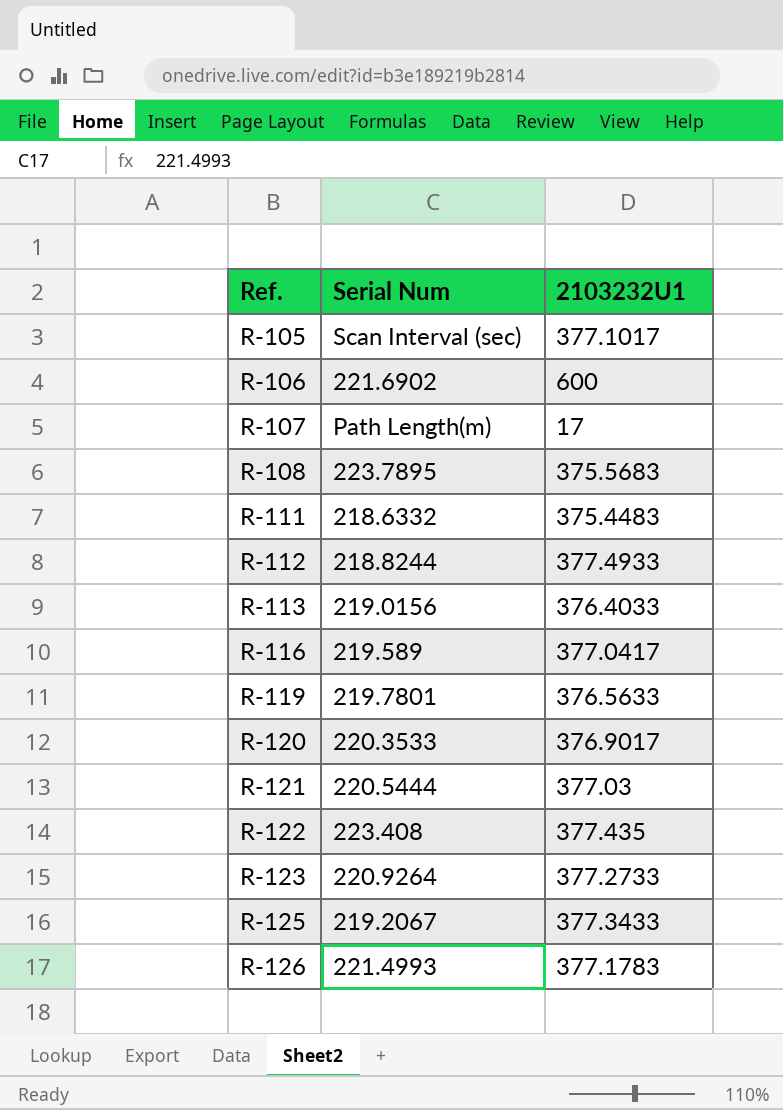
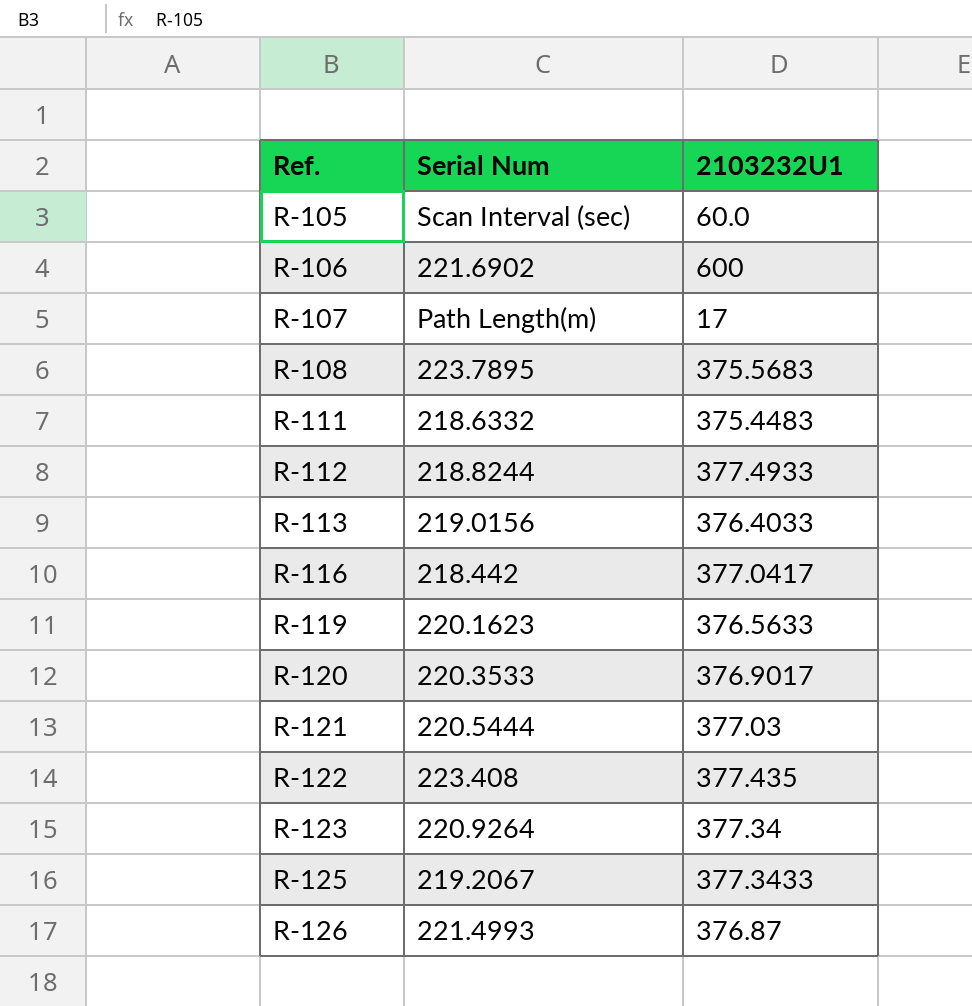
R-105 | 2103232U1: 377.1017 -> 60.0
R-116 | Serial Num: 219.589 -> 218.442
R-119 | Serial Num: 219.7801 -> 220.1623
R-123 | 2103232U1: 377.2733 -> 377.34
R-126 | 2103232U1: 377.1783 -> 376.87

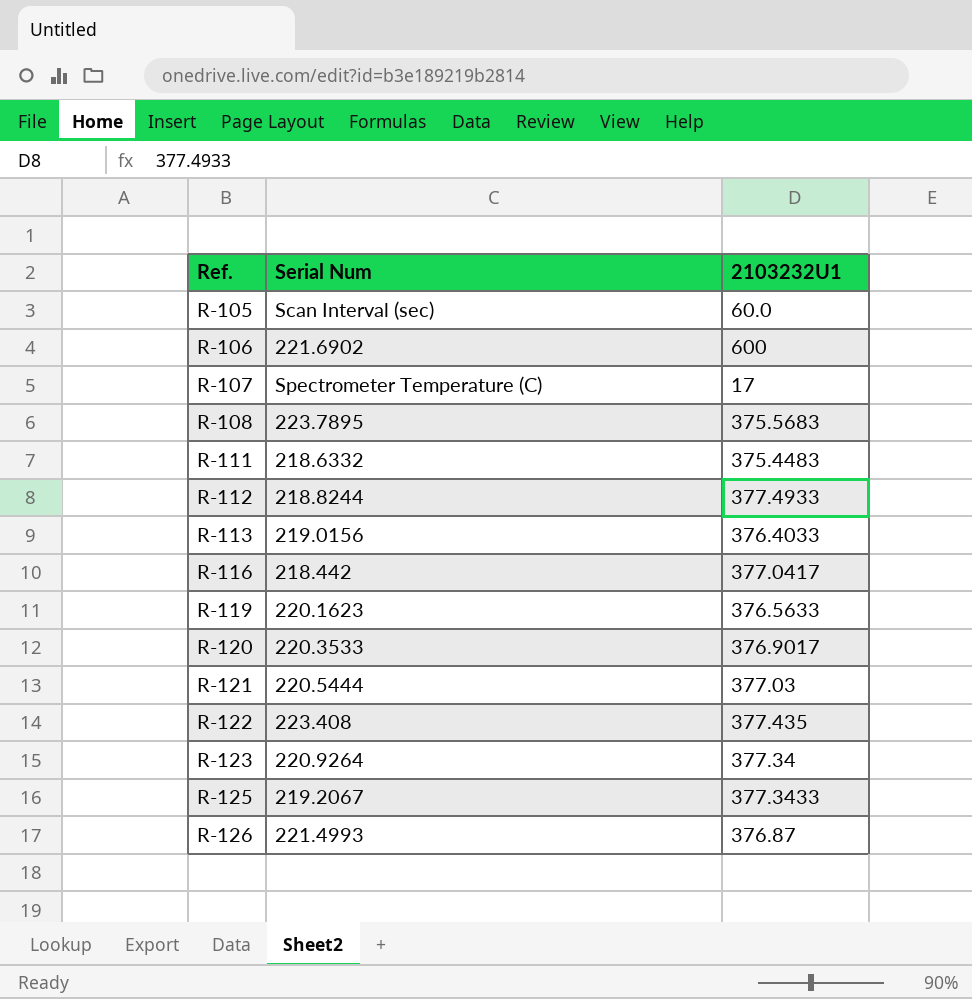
R-107 | Serial Num: Path Length(m) -> Spectrometer Temperature (C)

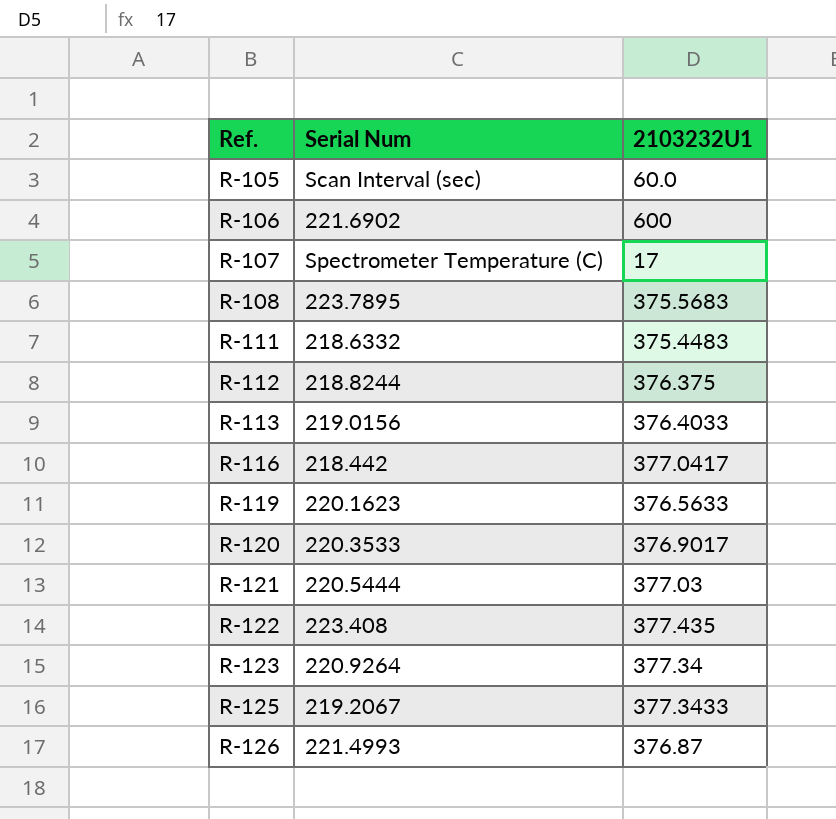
R-112 | 2103232U1: 377.4933 -> 376.375

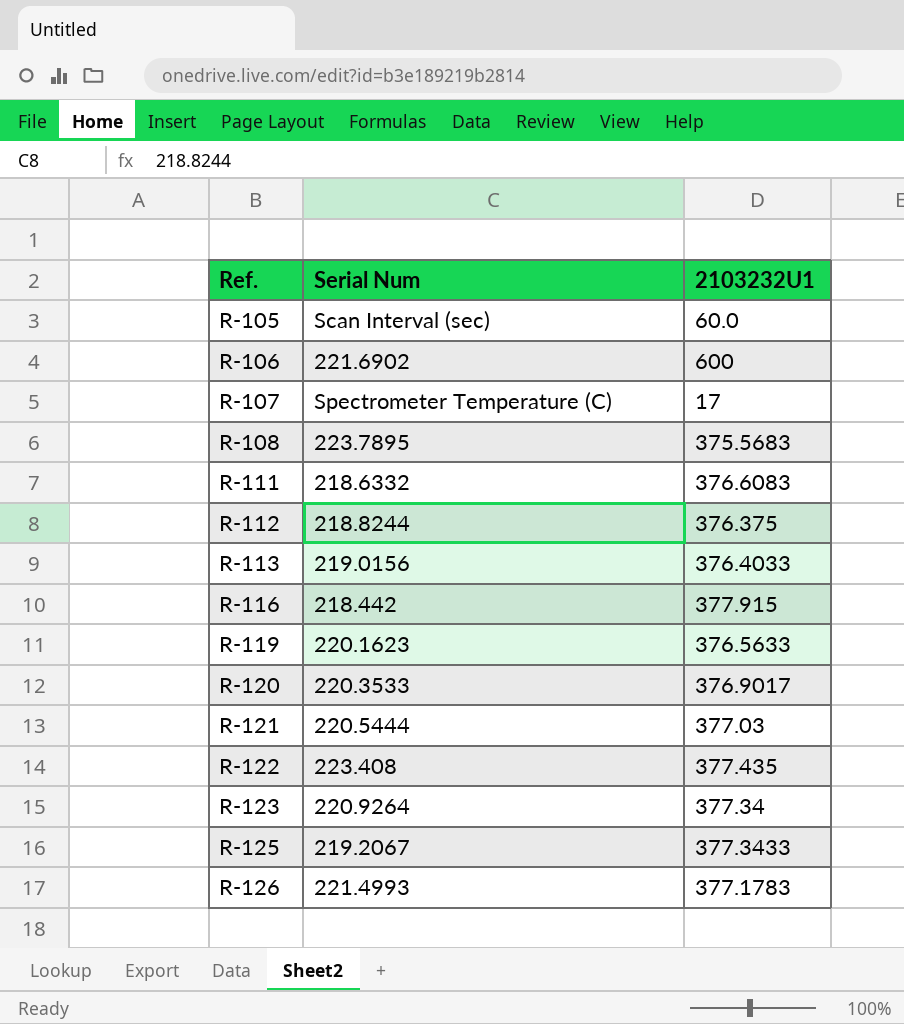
R-111 | 2103232U1: 375.4483 -> 376.6083
R-116 | 2103232U1: 377.0417 -> 377.915
R-126 | 2103232U1: 376.87 -> 377.1783

